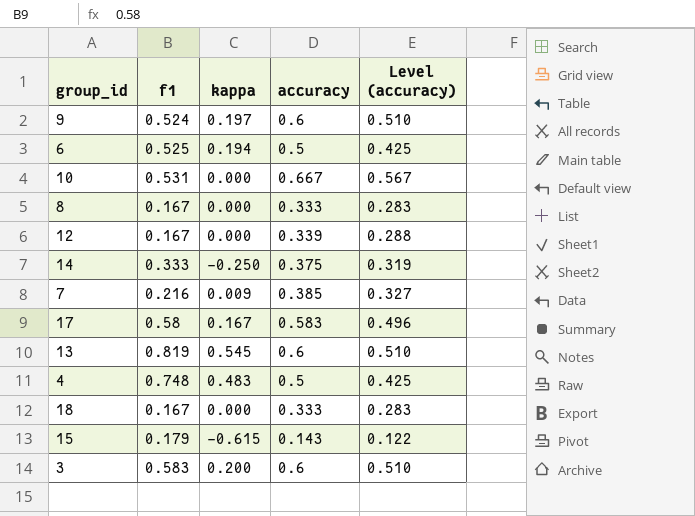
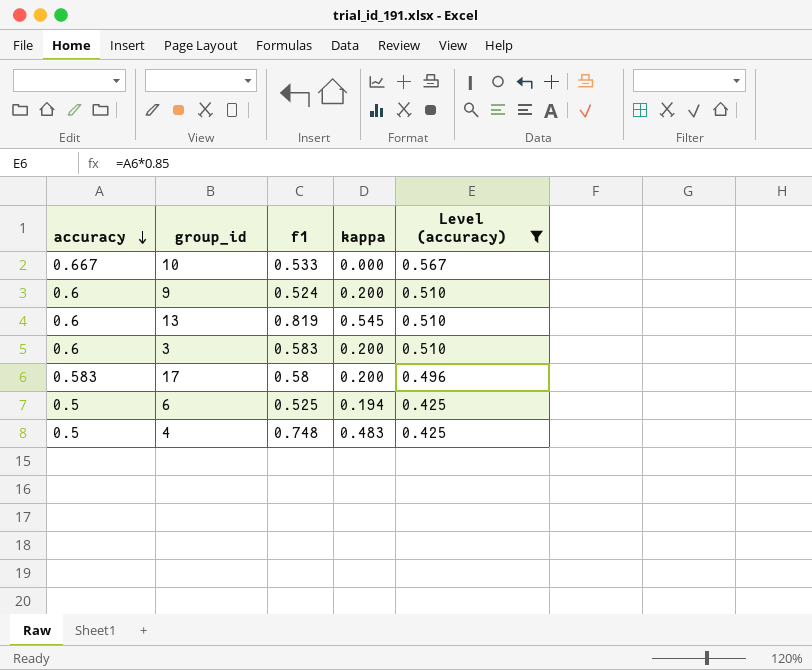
filter: none -> Level (accuracy) >= 0.425
row order: none -> accuracy descending
column accuracy | position: 4 -> 1
10 | f1: 0.531 -> 0.533
9 | kappa: 0.197 -> 0.200
17 | kappa: 0.167 -> 0.200

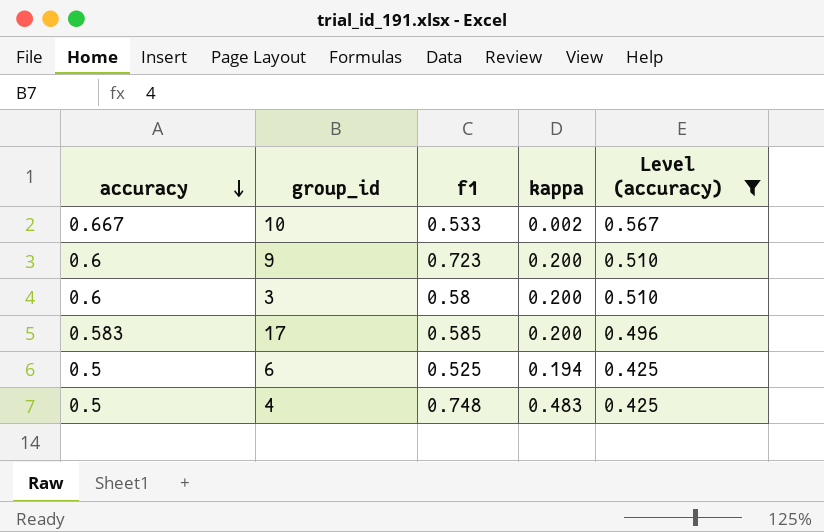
row 13: 0.6 | 0.819 | 0.545 | 0.510 -> none
10 | kappa: 0.000 -> 0.002
9 | f1: 0.524 -> 0.723
3 | f1: 0.583 -> 0.58
17 | f1: 0.58 -> 0.585

